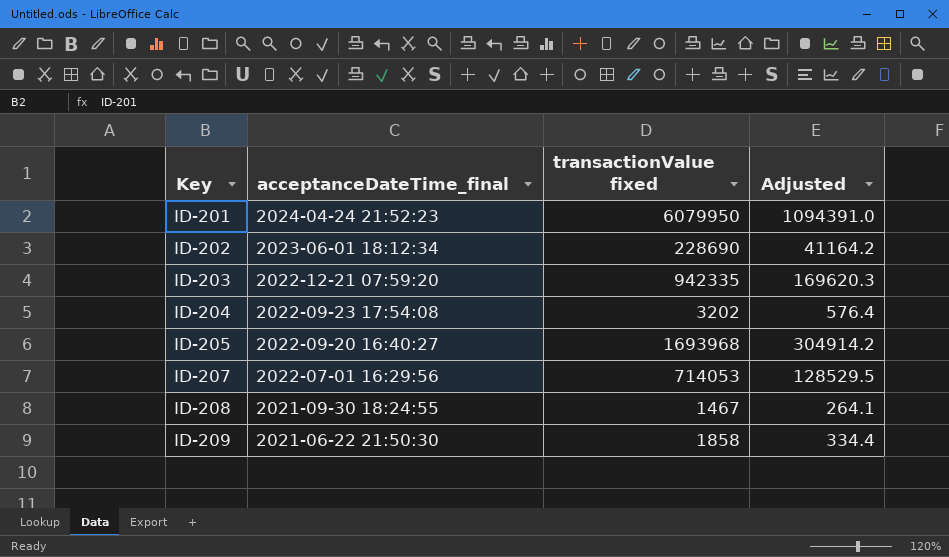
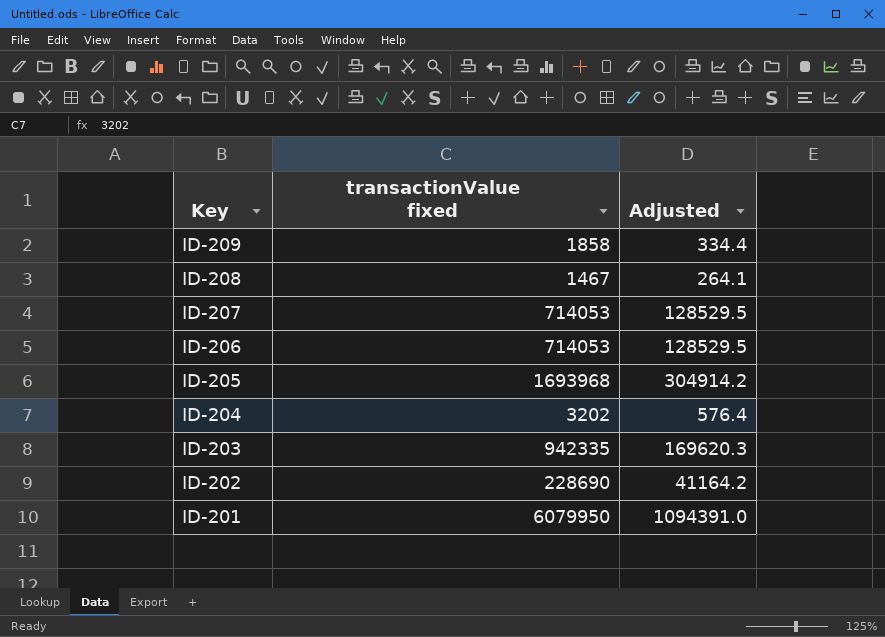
row order: Key ascending -> Key descending
column acceptanceDateTime_final | position: 2 -> none
row ID-206: none -> 714053 | 128529.5

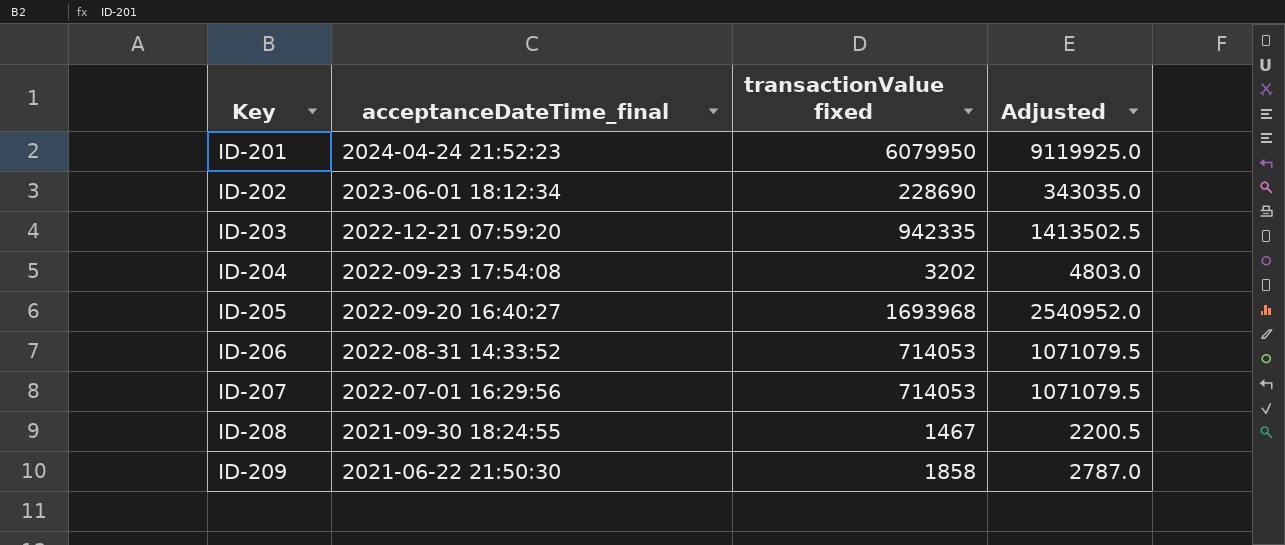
row order: Key descending -> Key ascending
column acceptanceDateTime_final | position: none -> 2
column Adjusted | formula: [transactionValue fixed] * 0.18 -> [transactionValue fixed] * 1.5

